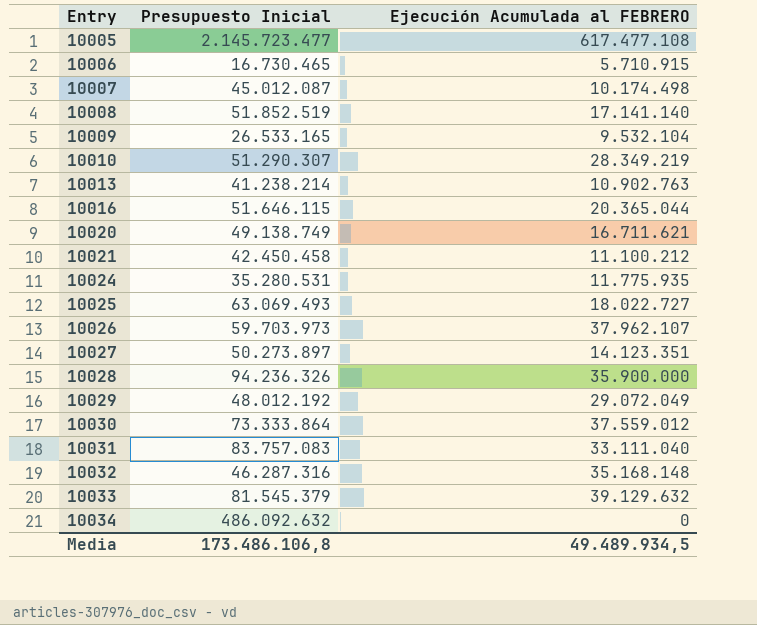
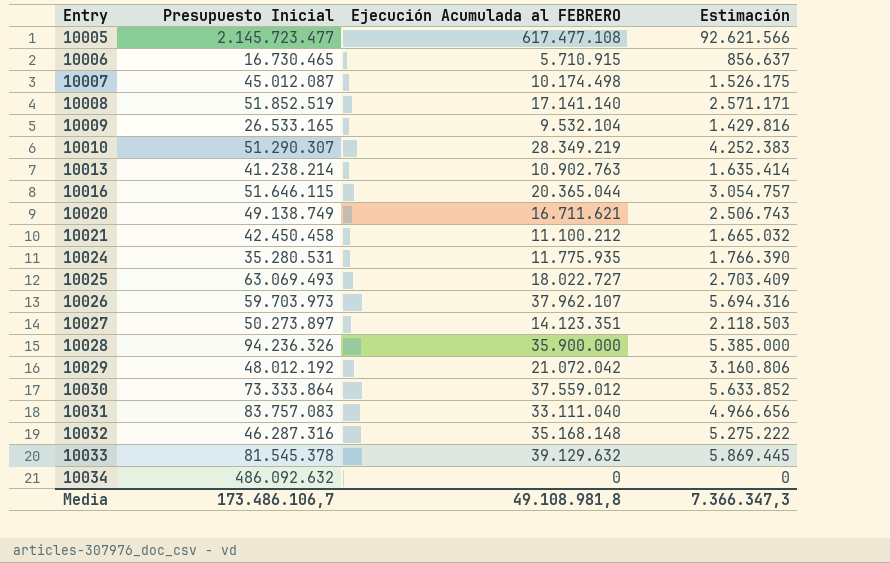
column Estimación | formula: none -> [Ejecución Acumulada al FEBRERO] * 0,15
10029 | Ejecución Acumulada al FEBRERO: 29.072.049 -> 21.072.042
10033 | Presupuesto Inicial: 81.545.379 -> 81.545.378
Media | Presupuesto Inicial: 173.486.106,8 -> 173.486.106,7
Media | Ejecución Acumulada al FEBRERO: 49.489.934,5 -> 49.108.981,8

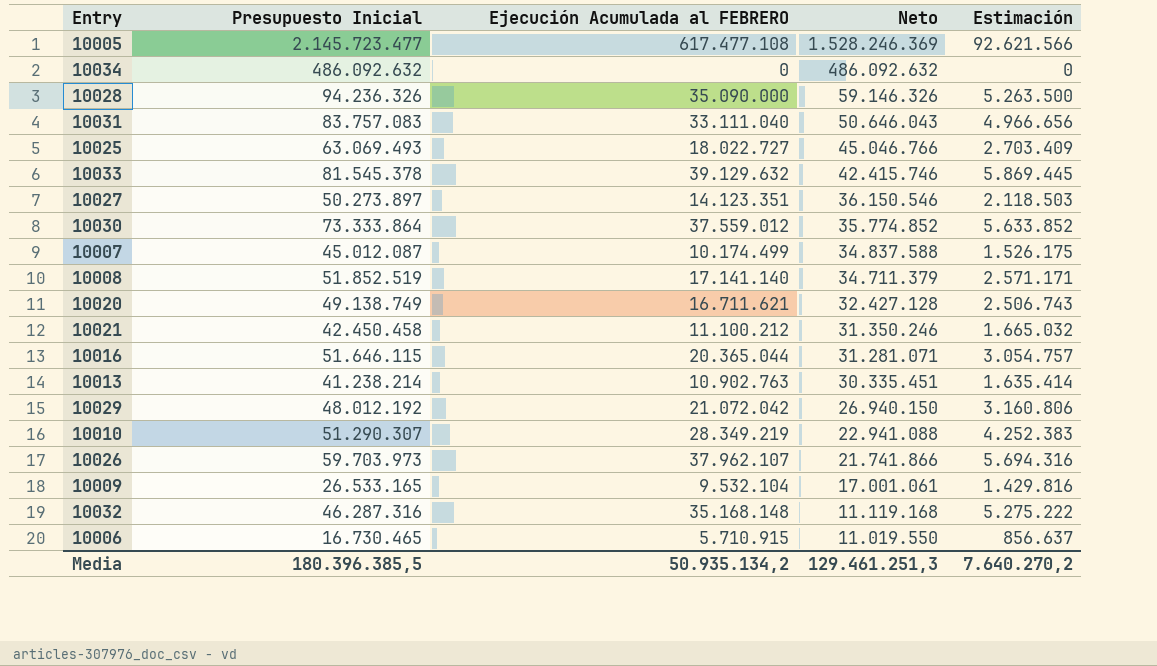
row order: Entry ascending -> Neto descending
column Neto | formula: none -> [Presupuesto Inicial] - [Ejecución Acumulada al FEBRERO]
row 10024: 35.280.531 | 11.775.935 | 1.766.390 -> none
10028 | Ejecución Acumulada al FEBRERO: 35.900.000 -> 35.090.000
10028 | Estimación: 5.385.000 -> 5.263.500
10007 | Ejecución Acumulada al FEBRERO: 10.174.498 -> 10.174.499
Media | Presupuesto Inicial: 173.486.106,7 -> 180.396.385,5
Media | Ejecución Acumulada al FEBRERO: 49.108.981,8 -> 50.935.134,2
Media | Estimación: 7.366.347,3 -> 7.640.270,2

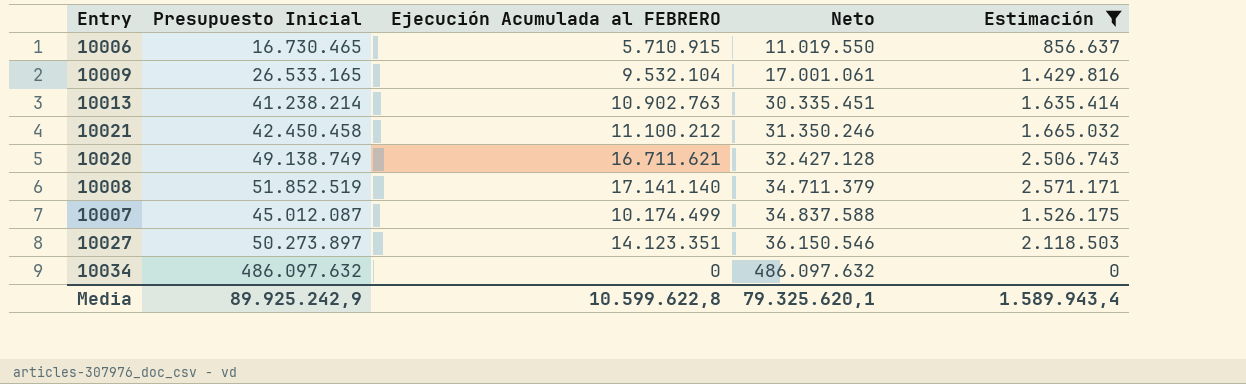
filter: none -> Estimación <= 2.571.171
row order: Neto descending -> Neto ascending
10034 | Presupuesto Inicial: 486.092.632 -> 486.097.632
10034 | Neto: 486.092.632 -> 486.097.632
Media | Presupuesto Inicial: 180.396.385,5 -> 89.925.242,9
Media | Ejecución Acumulada al FEBRERO: 50.935.134,2 -> 10.599.622,8
Media | Neto: 129.461.251,3 -> 79.325.620,1
Media | Estimación: 7.640.270,2 -> 1.589.943,4

